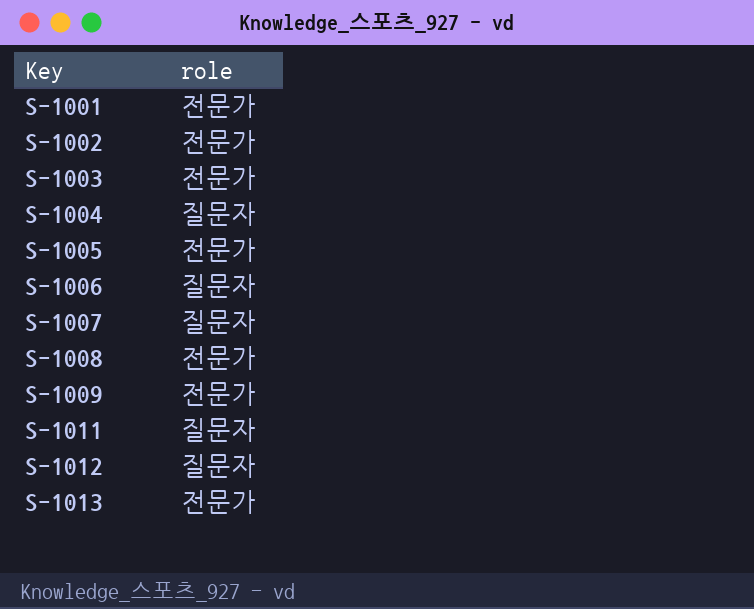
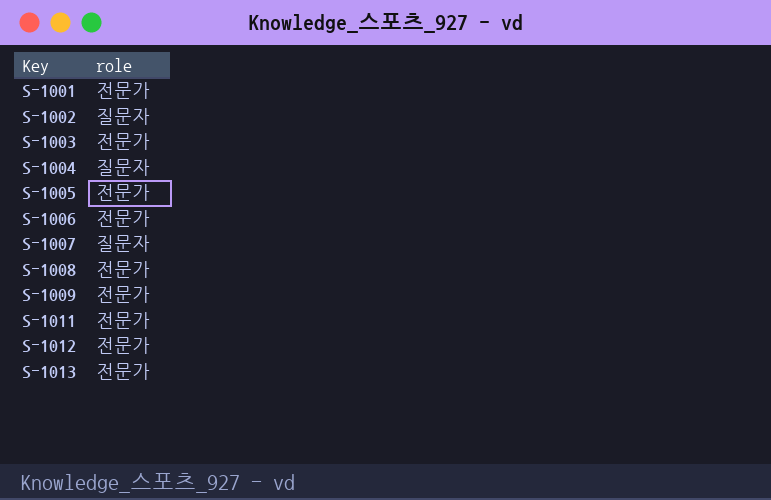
S-1002 | role: 전문가 -> 질문자
S-1006 | role: 질문자 -> 전문가
S-1011 | role: 질문자 -> 전문가
S-1012 | role: 질문자 -> 전문가

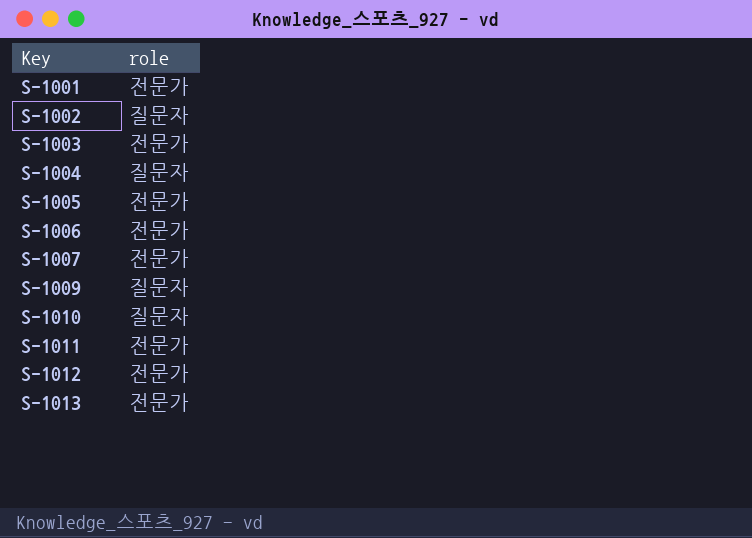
row S-1008: 전문가 -> none
S-1007 | role: 질문자 -> 전문가
S-1009 | role: 전문가 -> 질문자
row S-1010: none -> 질문자

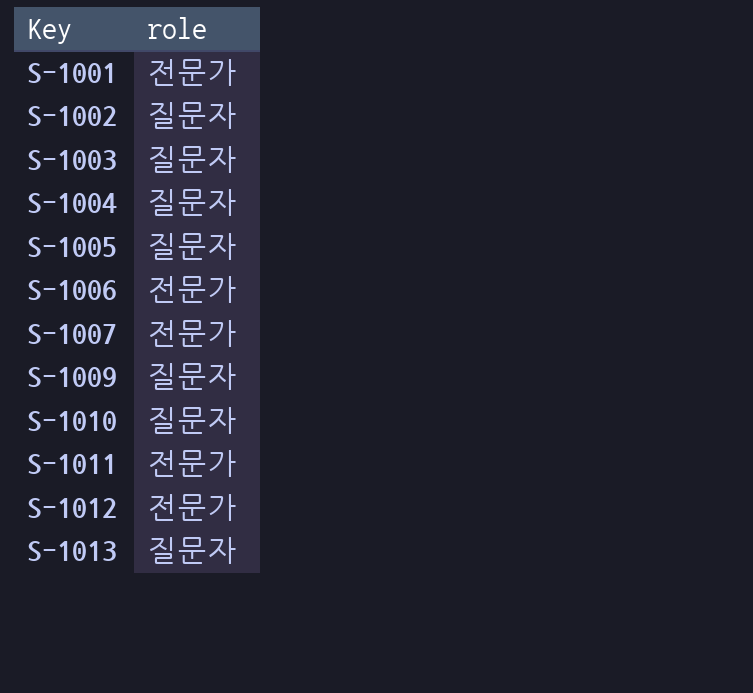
S-1003 | role: 전문가 -> 질문자
S-1005 | role: 전문가 -> 질문자
S-1013 | role: 전문가 -> 질문자

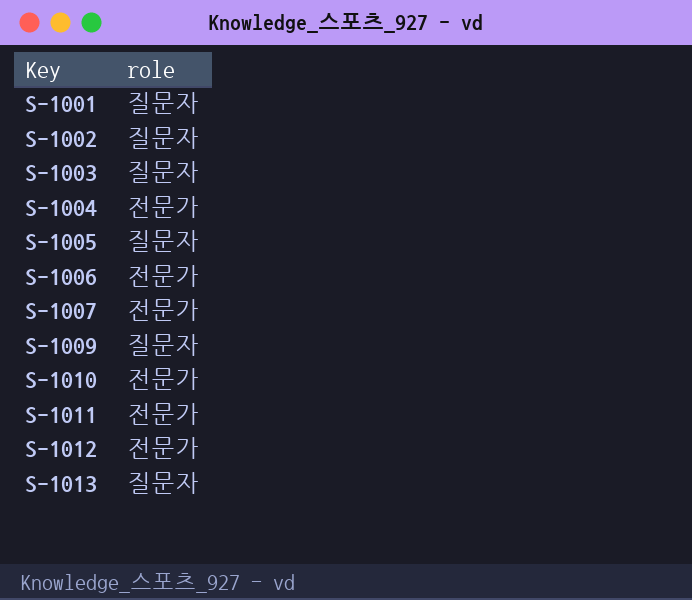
S-1001 | role: 전문가 -> 질문자
S-1004 | role: 질문자 -> 전문가
S-1010 | role: 질문자 -> 전문가

